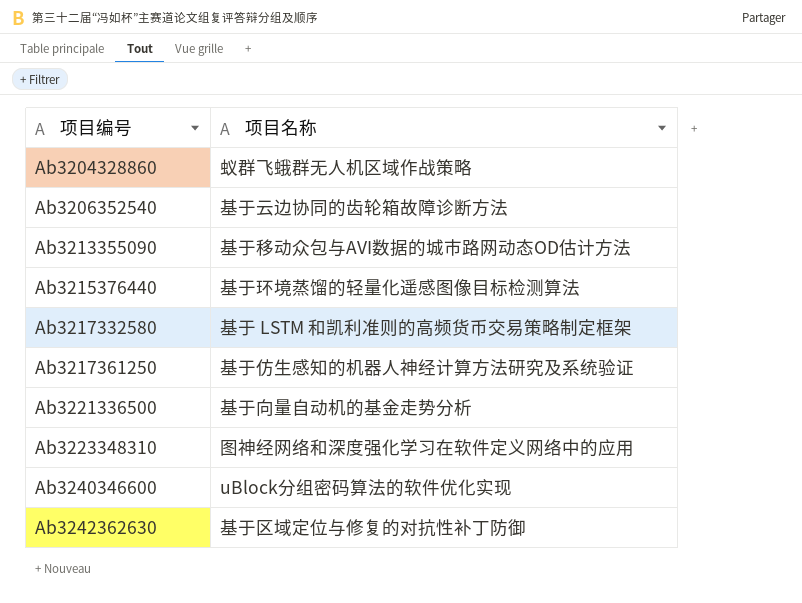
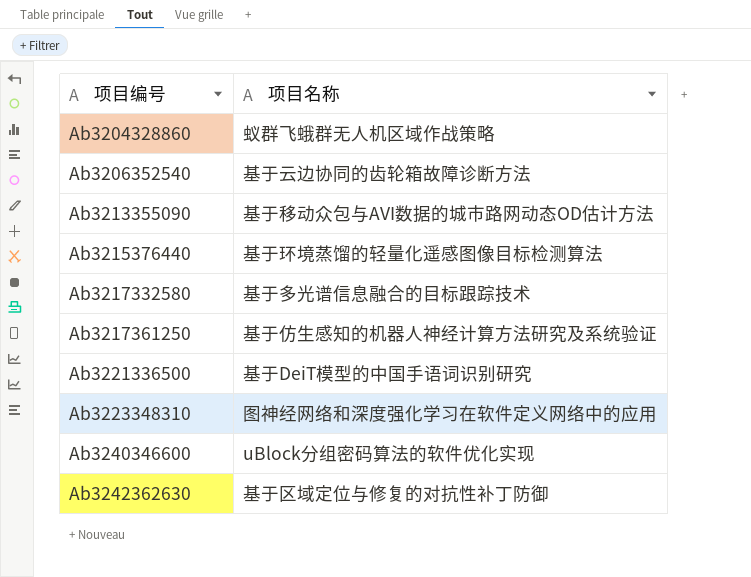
Ab3217332580 | 项目名称: 基于 LSTM 和凯利准则的高频货币交易策略制定框架 -> 基于多光谱信息融合的目标跟踪技术
Ab3221336500 | 项目名称: 基于向量自动机的基金走势分析 -> 基于DeiT模型的中国手语词识别研究

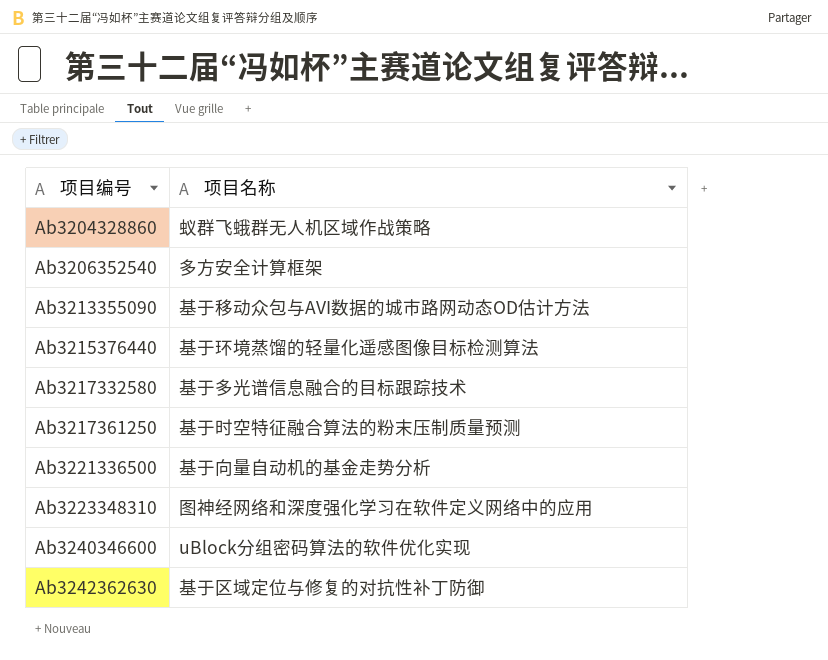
Ab3206352540 | 项目名称: 基于云边协同的齿轮箱故障诊断方法 -> 多方安全计算框架
Ab3217361250 | 项目名称: 基于仿生感知的机器人神经计算方法研究及系统验证 -> 基于时空特征融合算法的粉末压制质量预测
Ab3221336500 | 项目名称: 基于DeiT模型的中国手语词识别研究 -> 基于向量自动机的基金走势分析

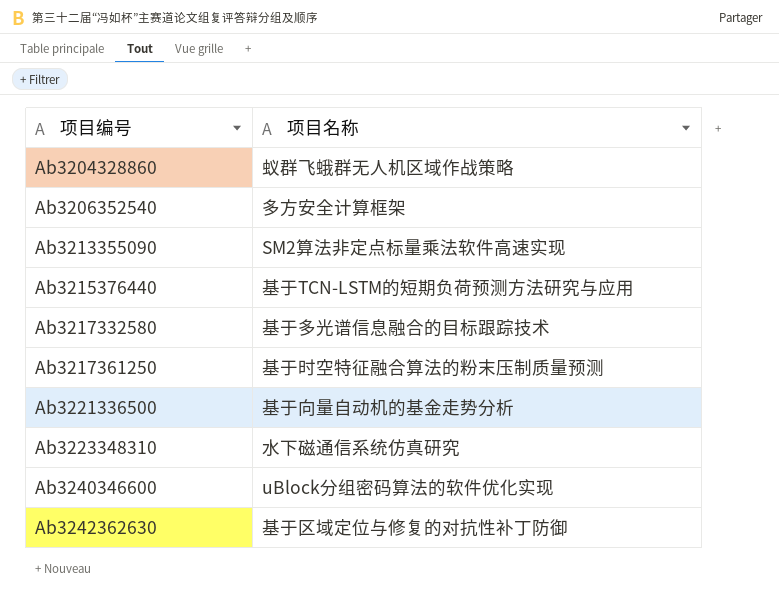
Ab3213355090 | 项目名称: 基于移动众包与AVI数据的城市路网动态OD估计方法 -> SM2算法非定点标量乘法软件高速实现
Ab3215376440 | 项目名称: 基于环境蒸馏的轻量化遥感图像目标检测算法 -> 基于TCN-LSTM的短期负荷预测方法研究与应用
Ab3223348310 | 项目名称: 图神经网络和深度强化学习在软件定义网络中的应用 -> 水下磁通信系统仿真研究

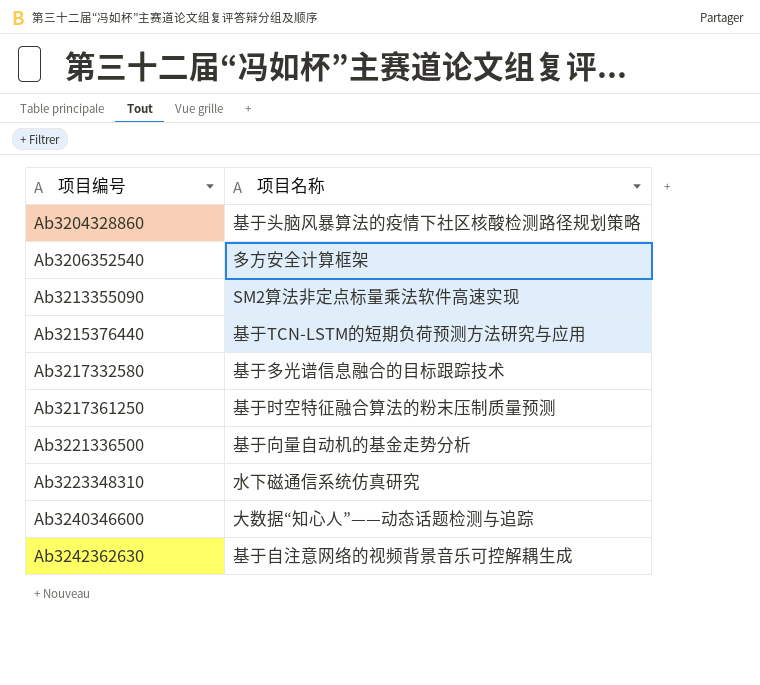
Ab3204328860 | 项目名称: 蚁群飞蛾群无人机区域作战策略 -> 基于头脑风暴算法的疫情下社区核酸检测路径规划策略
Ab3240346600 | 项目名称: uBlock分组密码算法的软件优化实现 -> 大数据“知心人”——动态话题检测与追踪
Ab3242362630 | 项目名称: 基于区域定位与修复的对抗性补丁防御 -> 基于自注意网络的视频背景音乐可控解耦生成

